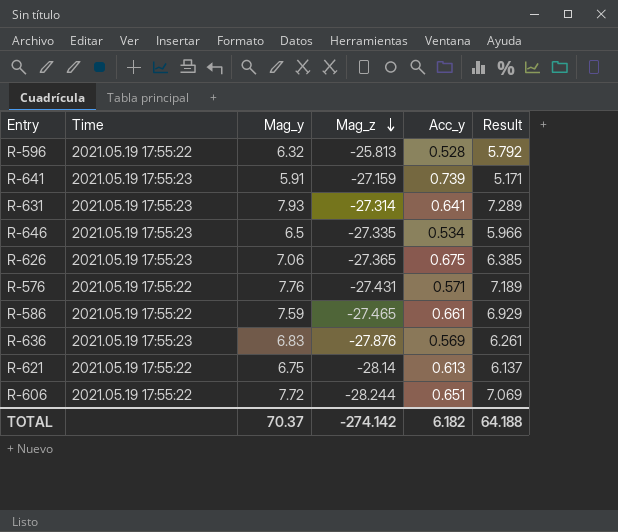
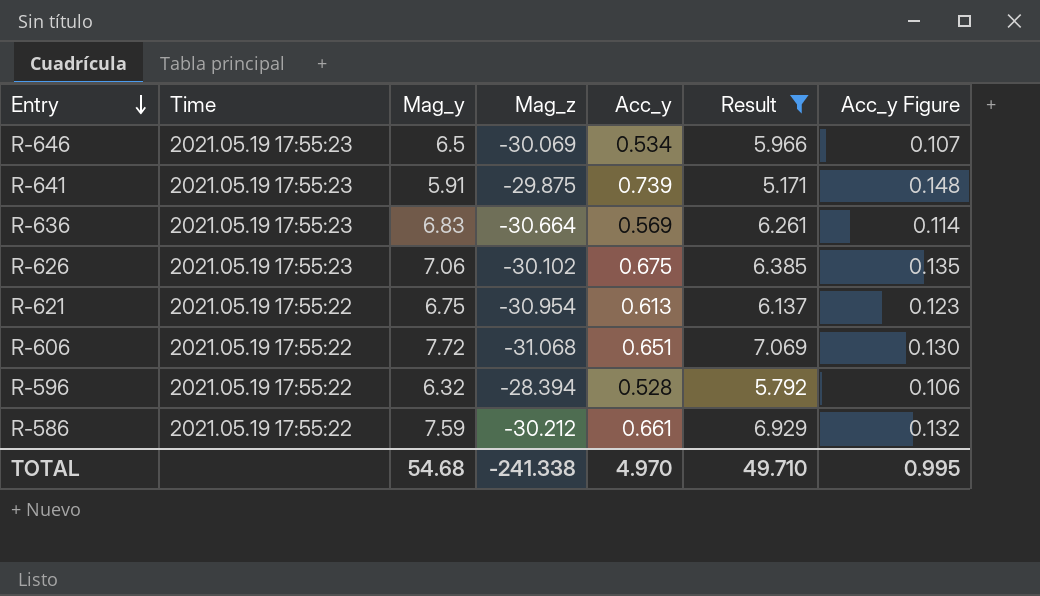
filter: none -> Result <= 7.069
row order: Mag_z descending -> Entry descending
column Acc_y Figure | formula: none -> [Acc_y] * 0.2
R-646 | Mag_z: -27.335 -> -30.069
R-641 | Mag_z: -27.159 -> -29.875
R-636 | Mag_z: -27.876 -> -30.664
R-626 | Mag_z: -27.365 -> -30.102
R-621 | Mag_z: -28.14 -> -30.954
R-606 | Mag_z: -28.244 -> -31.068
R-596 | Mag_z: -25.813 -> -28.394
R-586 | Mag_z: -27.465 -> -30.212
TOTAL | Mag_y: 70.37 -> 54.68
TOTAL | Mag_z: -274.142 -> -241.338
TOTAL | Acc_y: 6.182 -> 4.970
TOTAL | Result: 64.188 -> 49.710

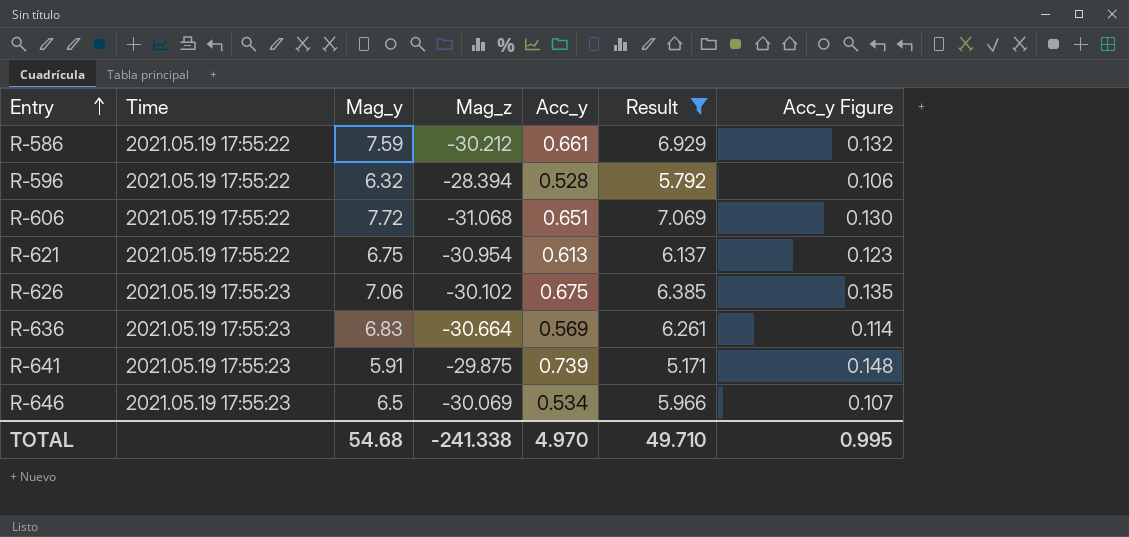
row order: Entry descending -> Entry ascending

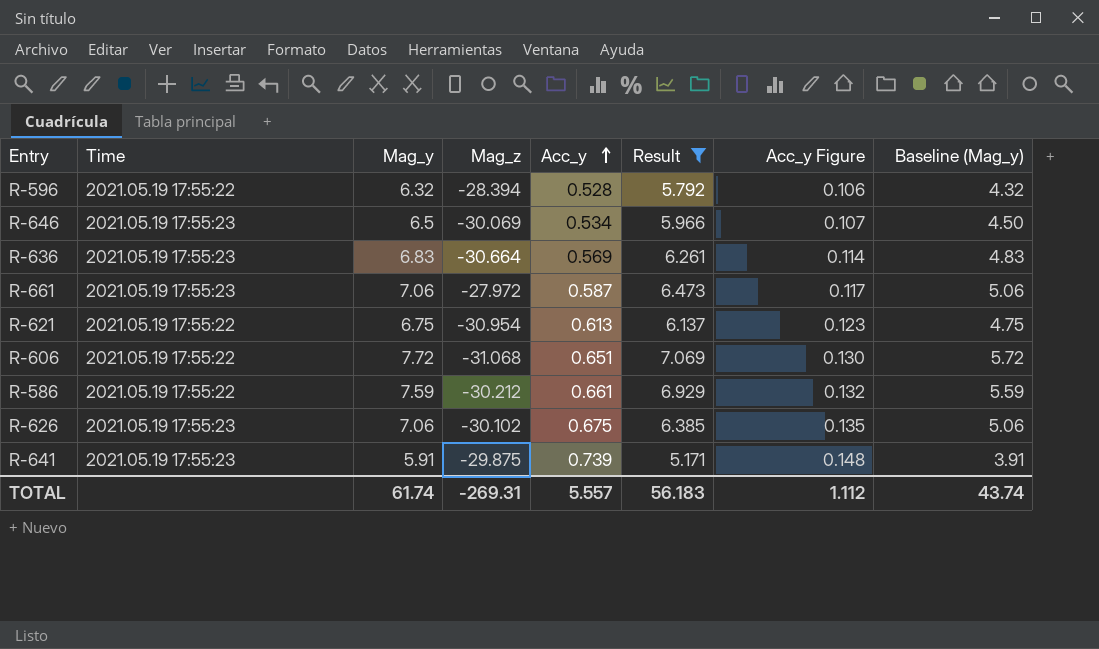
row order: Entry ascending -> Acc_y ascending
column Baseline (Mag_y) | formula: none -> [Mag_y] - 2
row R-661: none -> 2021.05.19 17:55:23 | 7.06 | -27.972 | 0.587 | 6.473 | 0.117 | 5.06
TOTAL | Mag_y: 54.68 -> 61.74
TOTAL | Mag_z: -241.338 -> -269.31
TOTAL | Acc_y: 4.970 -> 5.557
TOTAL | Result: 49.710 -> 56.183
TOTAL | Acc_y Figure: 0.995 -> 1.112

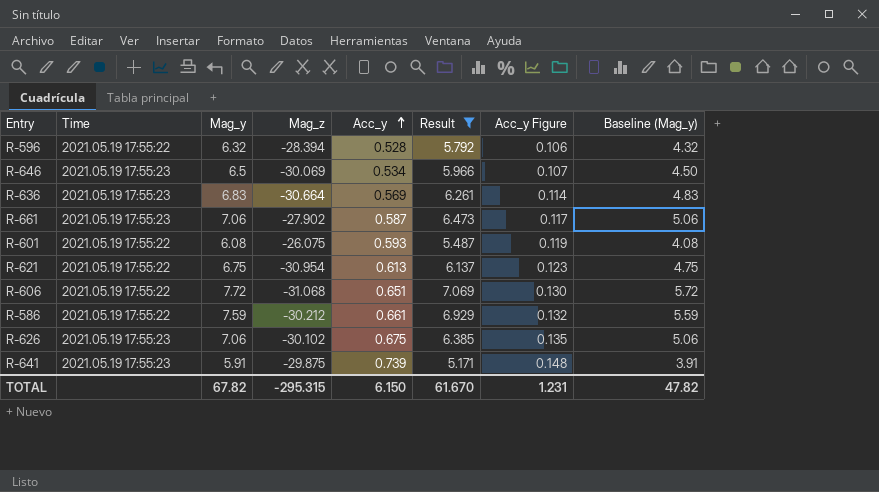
R-661 | Mag_z: -27.972 -> -27.902
row R-601: none -> 2021.05.19 17:55:22 | 6.08 | -26.075 | 0.593 | 5.487 | 0.119 | 4.08
TOTAL | Mag_y: 61.74 -> 67.82
TOTAL | Mag_z: -269.31 -> -295.315
TOTAL | Acc_y: 5.557 -> 6.150
TOTAL | Result: 56.183 -> 61.670
TOTAL | Acc_y Figure: 1.112 -> 1.231
TOTAL | Baseline (Mag_y): 43.74 -> 47.82

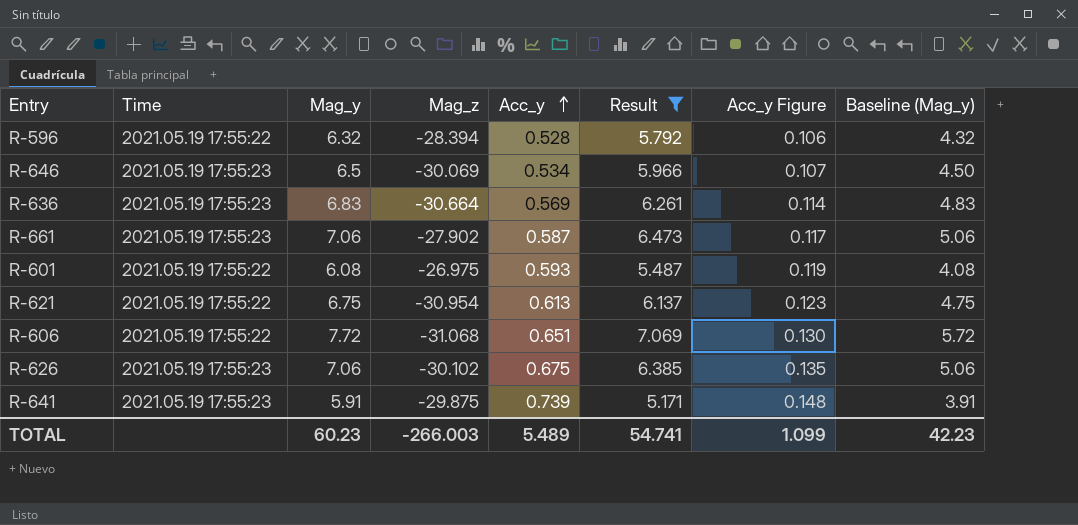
row R-586: 2021.05.19 17:55:22 | 7.59 | -30.212 | 0.661 | 6.929 | 0.132 | 5.59 -> none
R-601 | Mag_z: -26.075 -> -26.975
TOTAL | Mag_y: 67.82 -> 60.23
TOTAL | Mag_z: -295.315 -> -266.003
TOTAL | Acc_y: 6.150 -> 5.489
TOTAL | Result: 61.670 -> 54.741
TOTAL | Acc_y Figure: 1.231 -> 1.099
TOTAL | Baseline (Mag_y): 47.82 -> 42.23

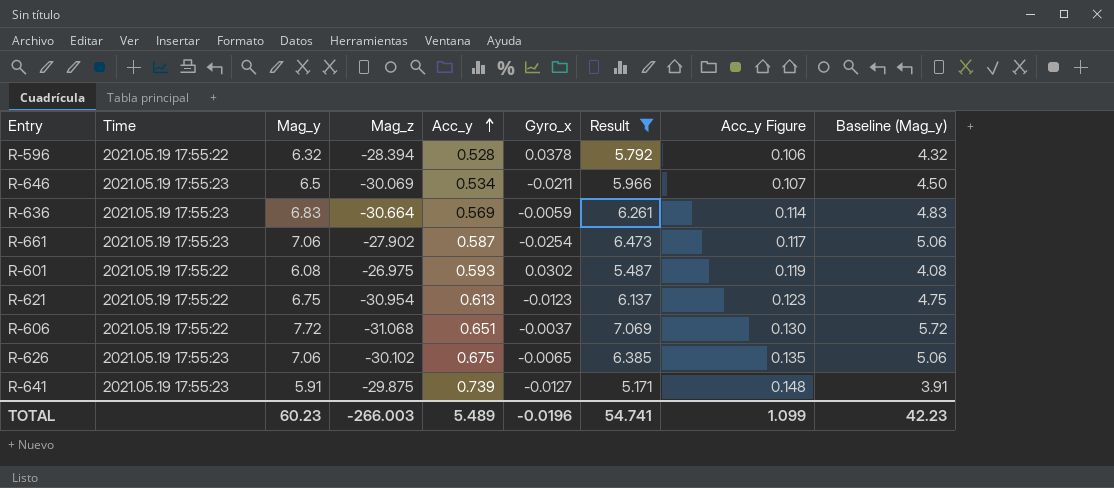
column Gyro_x | position: none -> 6

